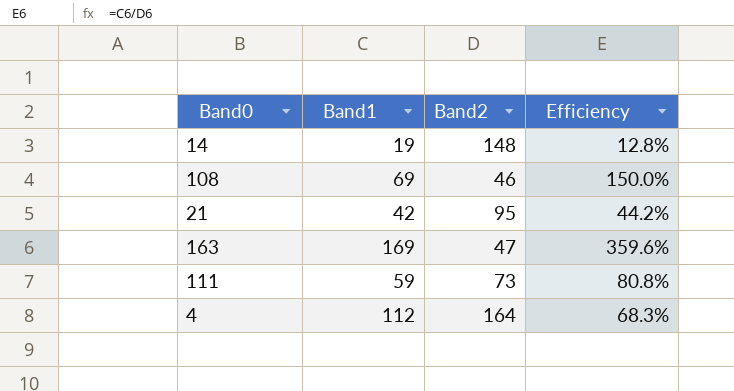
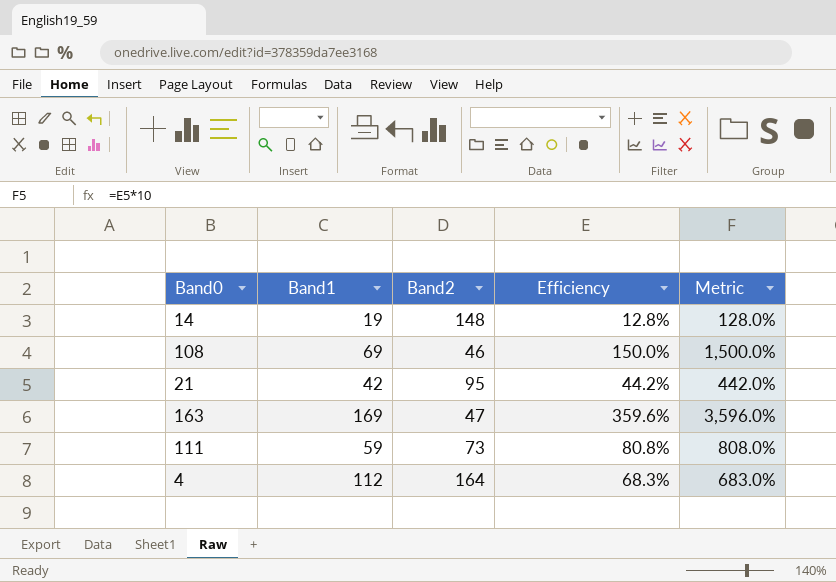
column Metric | formula: none -> [Efficiency] * 10

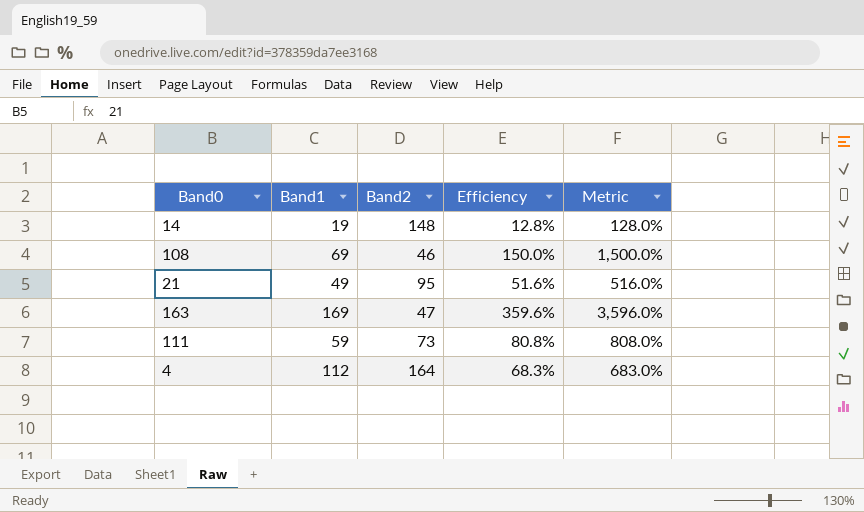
21 | Band1: 42 -> 49
21 | Efficiency: 44.2% -> 51.6%
21 | Metric: 442.0% -> 516.0%

